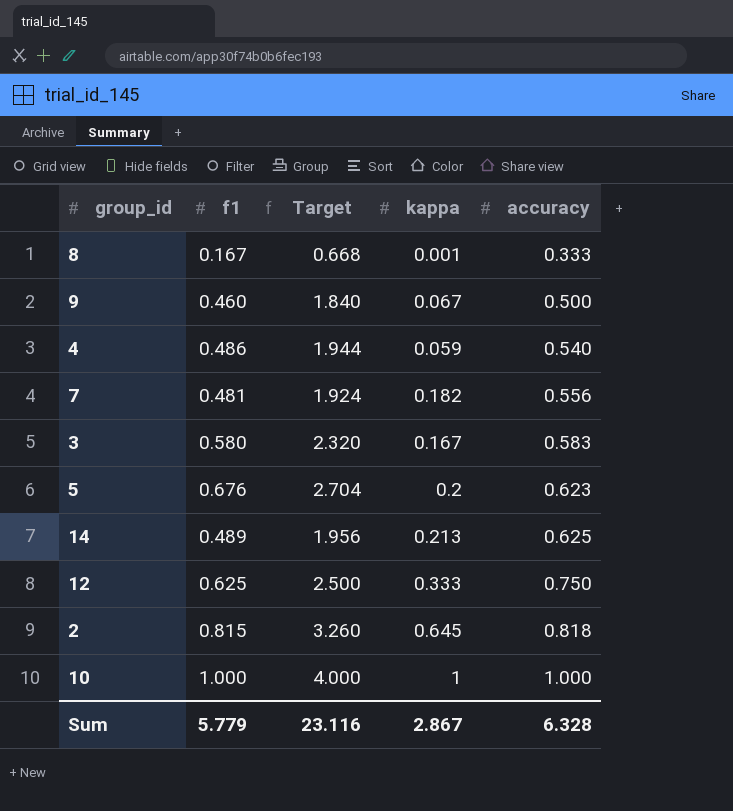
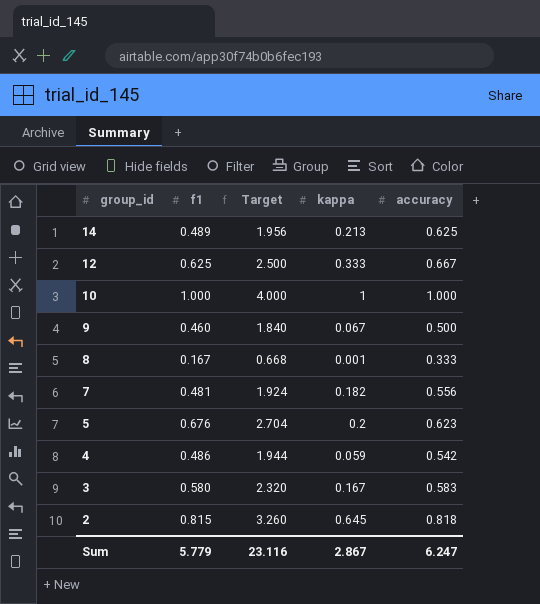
row order: accuracy ascending -> group_id descending
12 | accuracy: 0.750 -> 0.667
4 | accuracy: 0.540 -> 0.542
Sum | accuracy: 6.328 -> 6.247

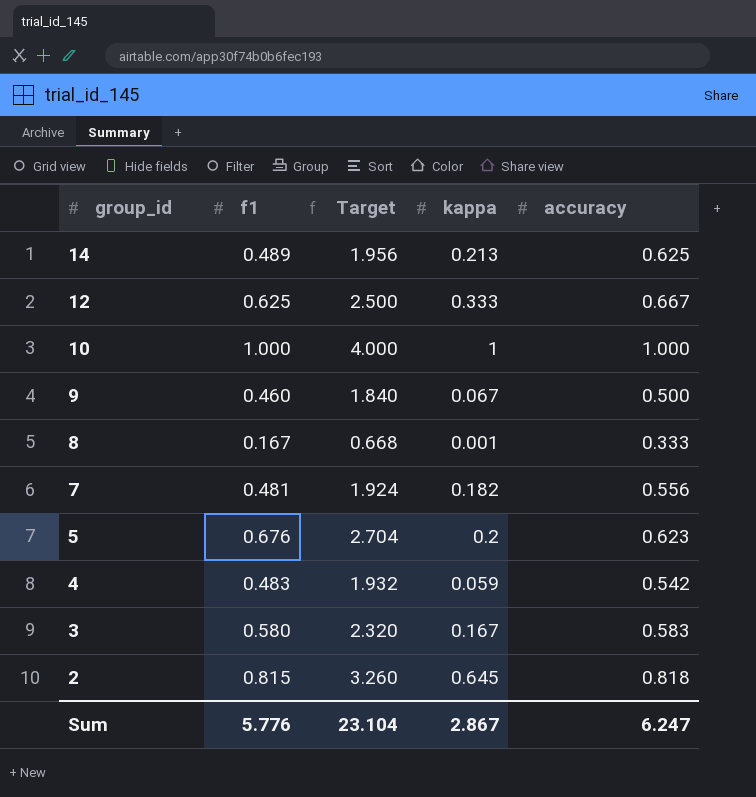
4 | f1: 0.486 -> 0.483
4 | Target: 1.944 -> 1.932
Sum | f1: 5.779 -> 5.776
Sum | Target: 23.116 -> 23.104

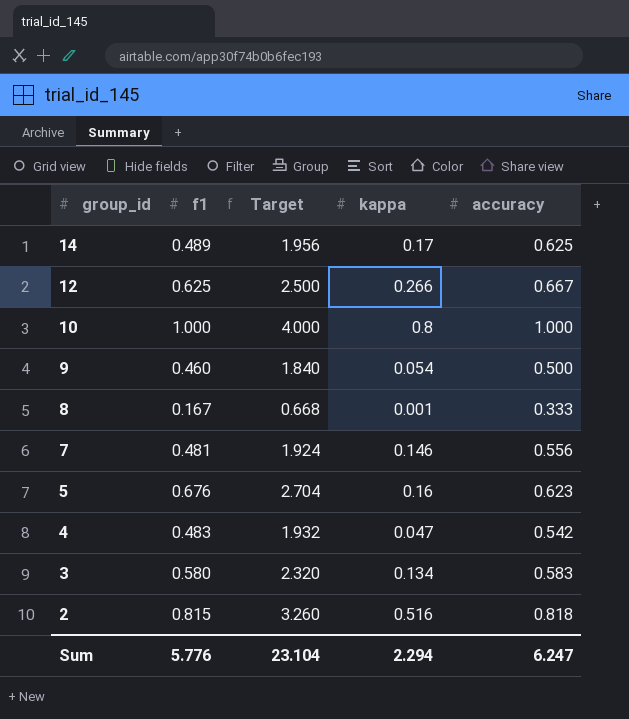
14 | kappa: 0.213 -> 0.17
12 | kappa: 0.333 -> 0.266
10 | kappa: 1 -> 0.8
9 | kappa: 0.067 -> 0.054
7 | kappa: 0.182 -> 0.146
5 | kappa: 0.2 -> 0.16
4 | kappa: 0.059 -> 0.047
3 | kappa: 0.167 -> 0.134
2 | kappa: 0.645 -> 0.516
Sum | kappa: 2.867 -> 2.294

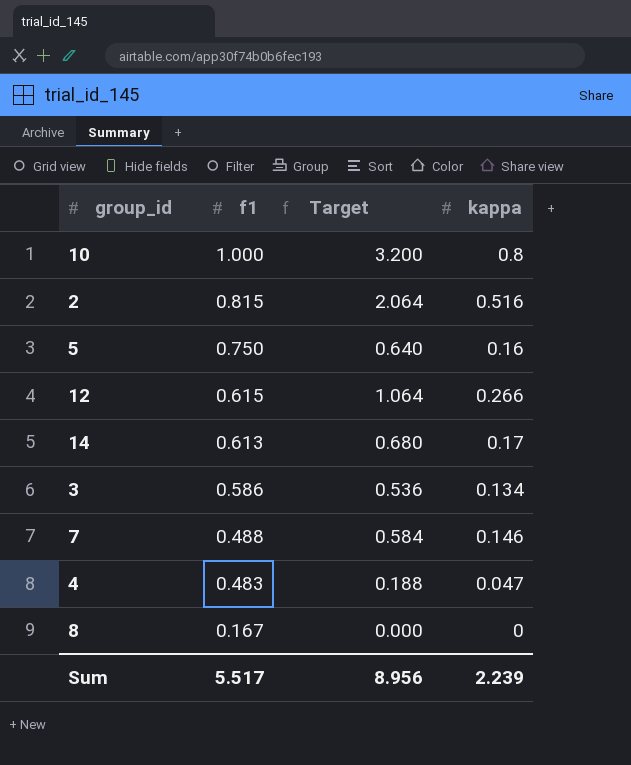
row order: group_id descending -> f1 descending
column accuracy | position: 5 -> none
column Target | formula: [f1] * 4 -> [kappa] * 4
row 9: 0.460 | 1.840 | 0.054 | 0.500 -> none
5 | f1: 0.676 -> 0.750
12 | f1: 0.625 -> 0.615
14 | f1: 0.489 -> 0.613
3 | f1: 0.580 -> 0.586
7 | f1: 0.481 -> 0.488
8 | kappa: 0.001 -> 0
Sum | f1: 5.776 -> 5.517
Sum | Target: 23.104 -> 8.956
Sum | kappa: 2.294 -> 2.239

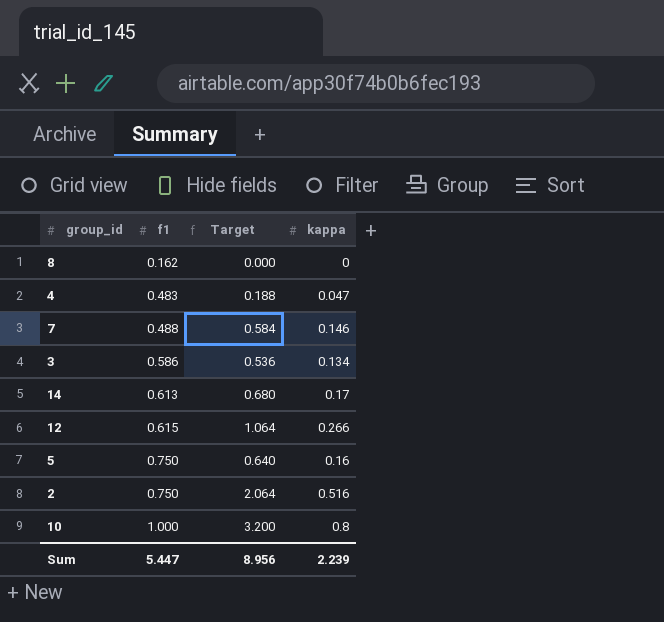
row order: f1 descending -> f1 ascending
8 | f1: 0.167 -> 0.162
2 | f1: 0.815 -> 0.750
Sum | f1: 5.517 -> 5.447

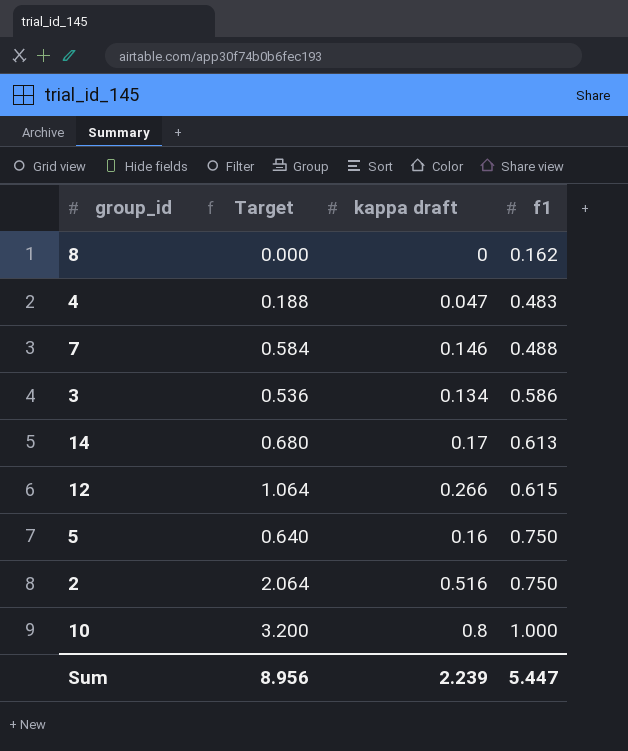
column name: kappa -> kappa draft
column f1 | position: 2 -> 4

